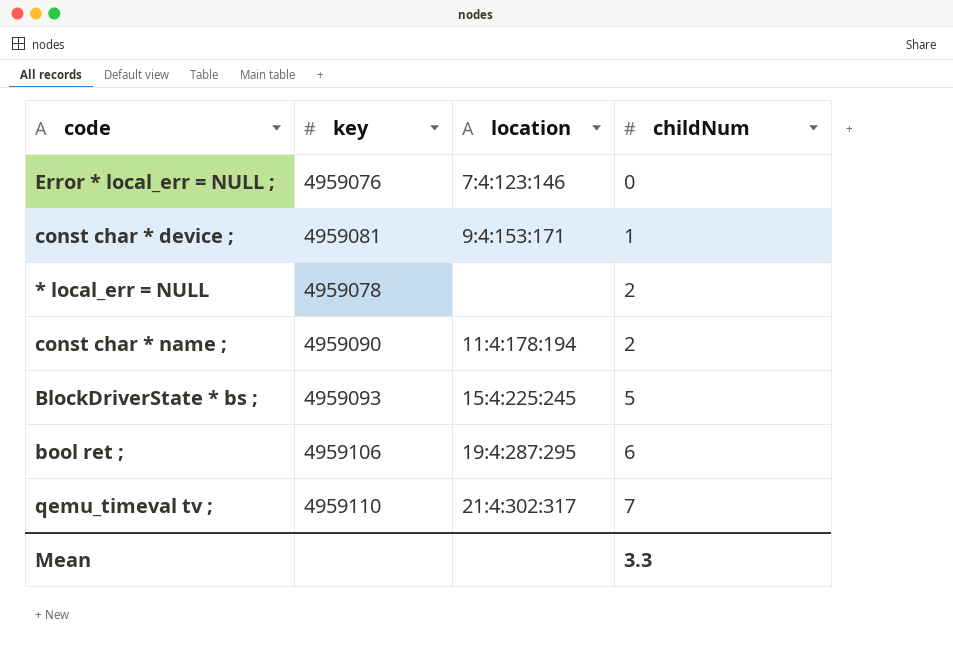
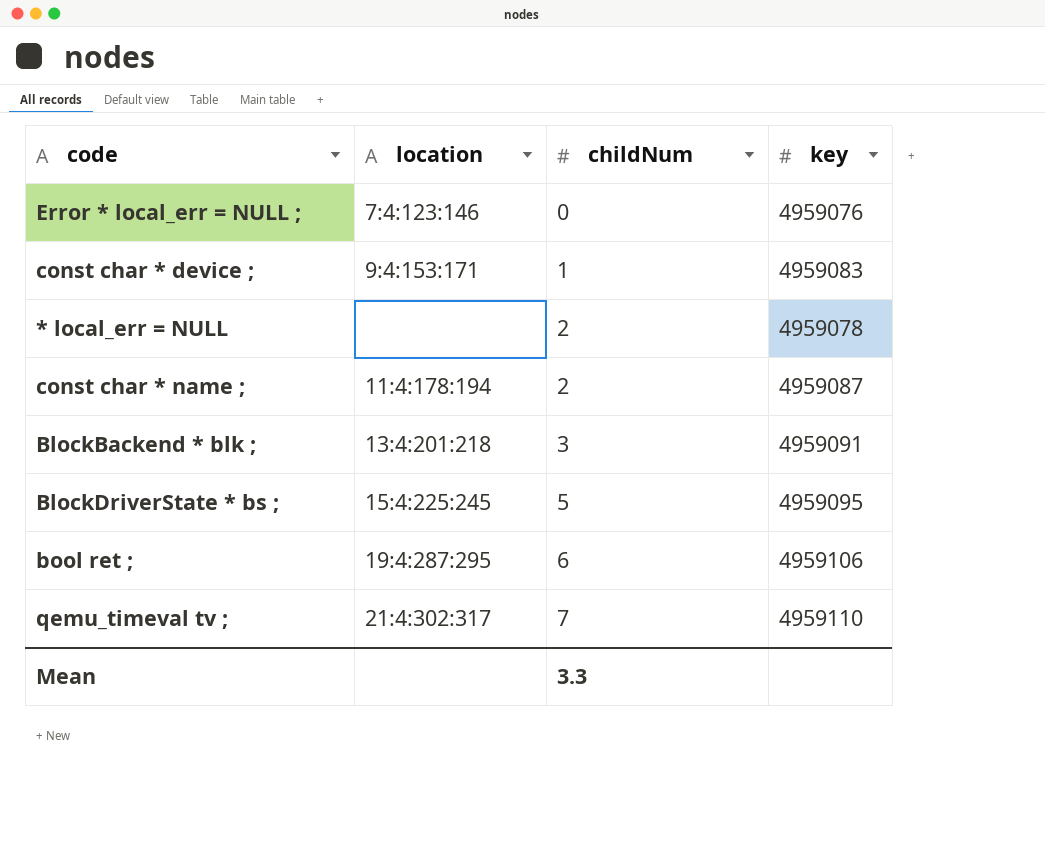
column key | position: 2 -> 4
const char * device ; | key: 4959081 -> 4959083
const char * name ; | key: 4959090 -> 4959087
row BlockBackend * blk ;: none -> 13:4:201:218 | 3 | 4959091
BlockDriverState * bs ; | key: 4959093 -> 4959095

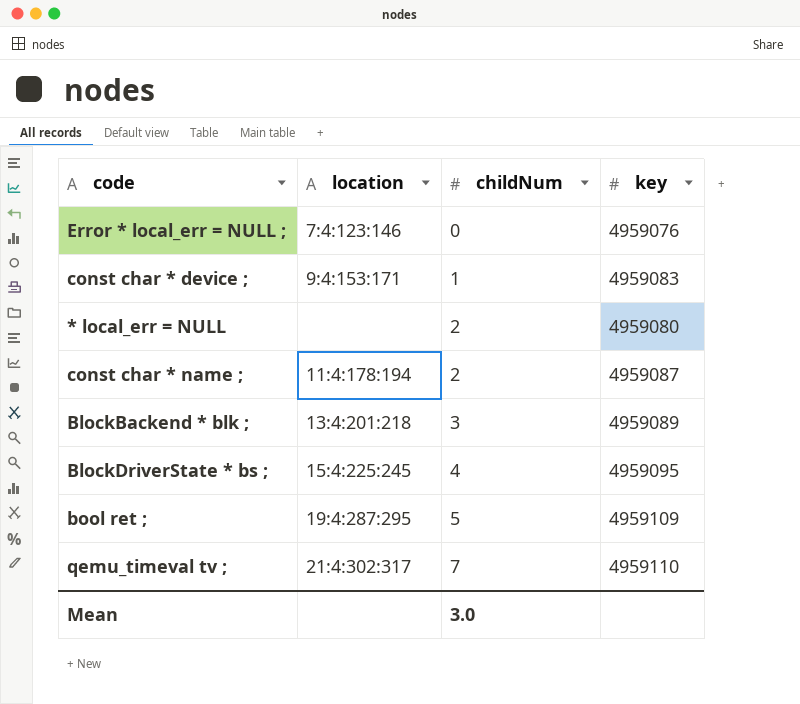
* local_err = NULL | key: 4959078 -> 4959080
BlockBackend * blk ; | key: 4959091 -> 4959089
BlockDriverState * bs ; | childNum: 5 -> 4
bool ret ; | childNum: 6 -> 5
bool ret ; | key: 4959106 -> 4959109
Mean | childNum: 3.3 -> 3.0

